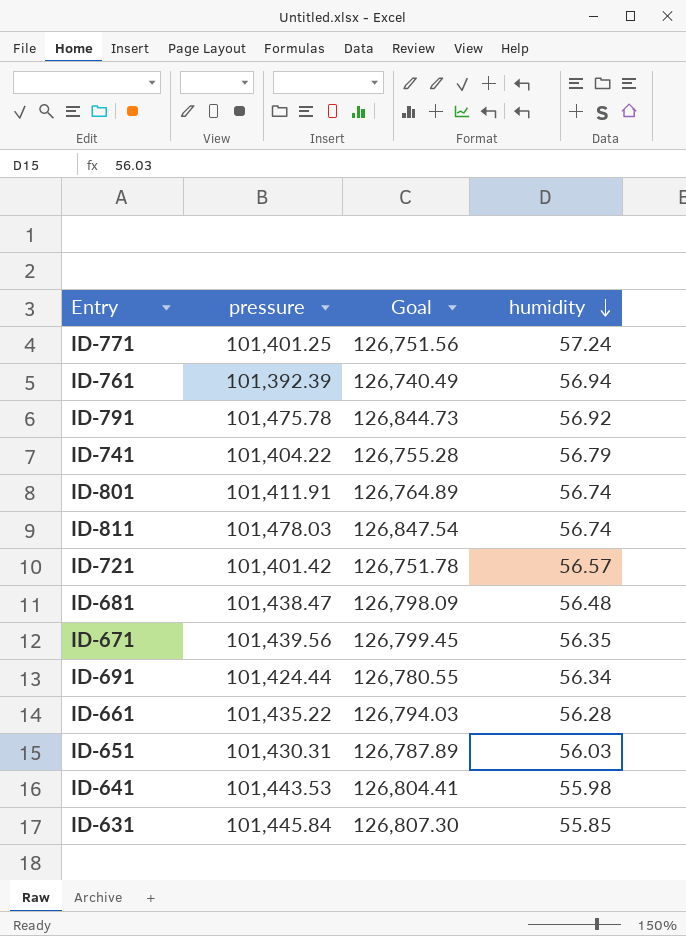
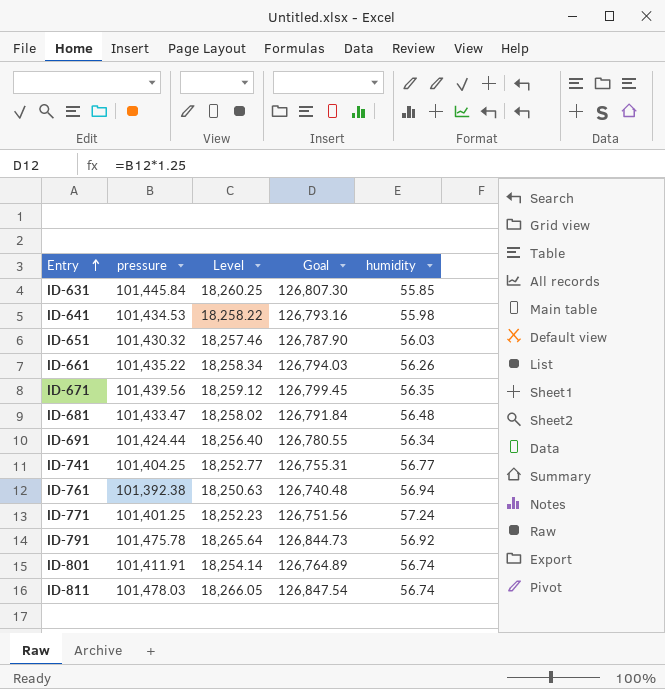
row order: humidity descending -> Entry ascending
column Level | formula: none -> [pressure] * 0.18
row ID-721: 101,401.42 | 126,751.78 | 56.57 -> none
ID-641 | pressure: 101,443.53 -> 101,434.53
ID-641 | Goal: 126,804.41 -> 126,793.16
ID-651 | pressure: 101,430.31 -> 101,430.32
ID-651 | Goal: 126,787.89 -> 126,787.90
ID-661 | humidity: 56.28 -> 56.26
ID-681 | pressure: 101,438.47 -> 101,433.47
ID-681 | Goal: 126,798.09 -> 126,791.84
ID-741 | pressure: 101,404.22 -> 101,404.25
ID-741 | Goal: 126,755.28 -> 126,755.31
ID-741 | humidity: 56.79 -> 56.77
ID-761 | pressure: 101,392.39 -> 101,392.38
ID-761 | Goal: 126,740.49 -> 126,740.48

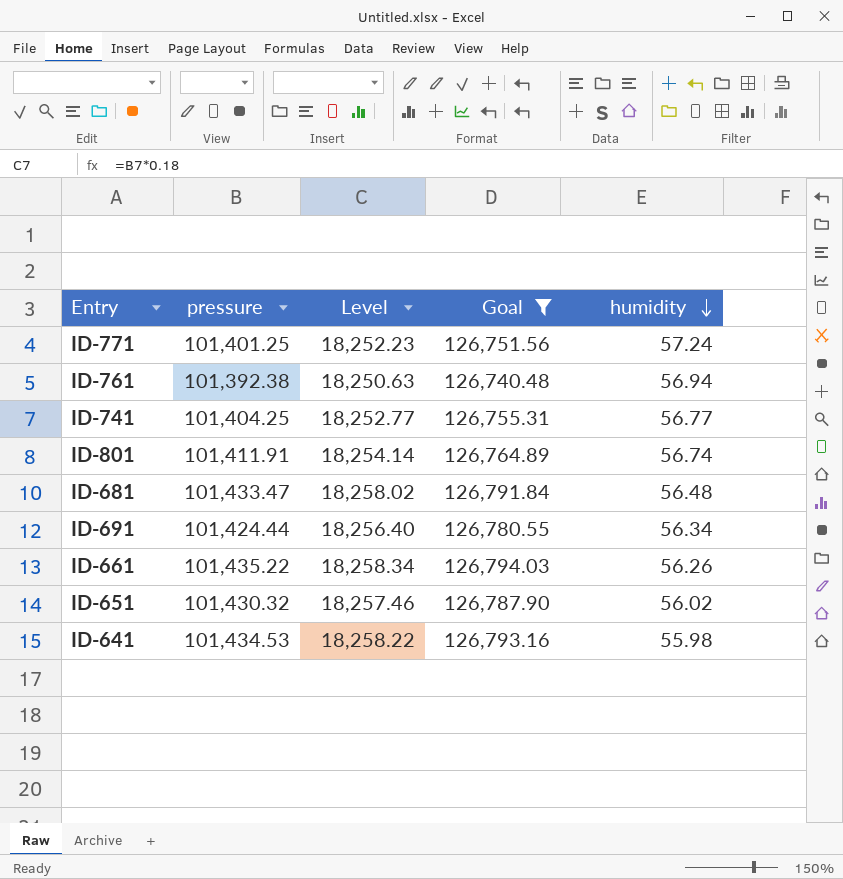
filter: none -> Goal <= 126,794.03
row order: Entry ascending -> humidity descending
ID-651 | humidity: 56.03 -> 56.02

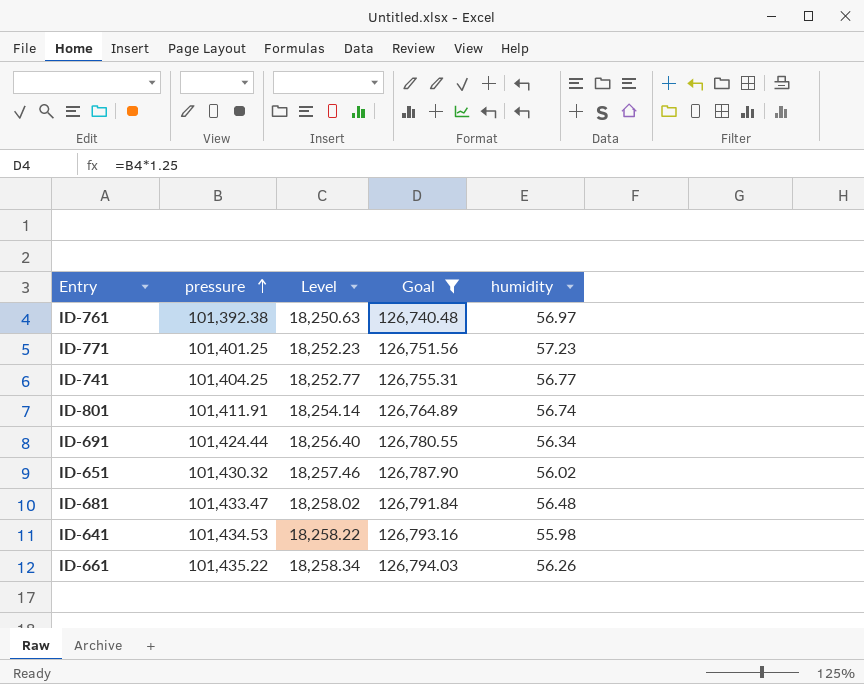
row order: humidity descending -> pressure ascending
ID-761 | humidity: 56.94 -> 56.97
ID-771 | humidity: 57.24 -> 57.23

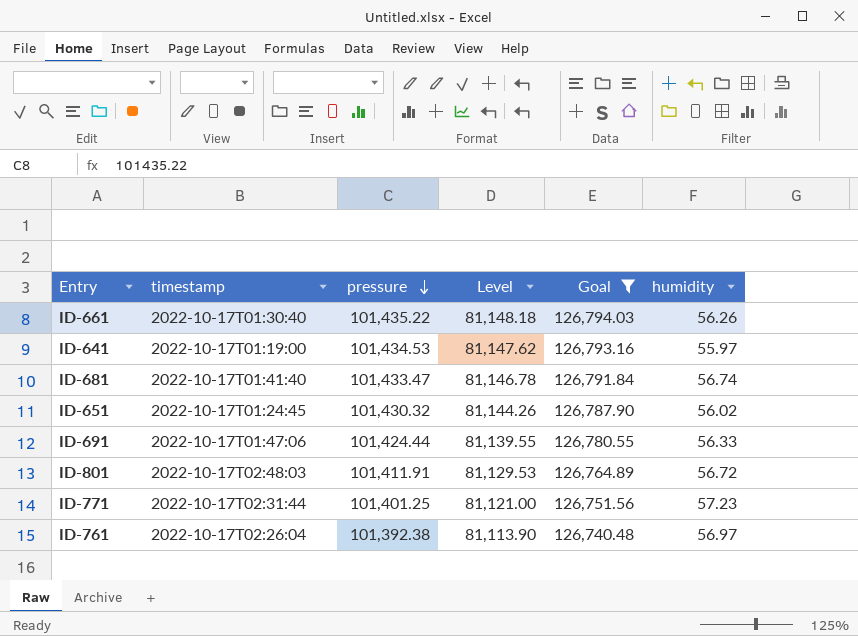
row order: pressure ascending -> pressure descending
column timestamp | position: none -> 2
column Level | formula: [pressure] * 0.18 -> [pressure] * 0.8
row ID-741: 101,404.25 | 18,252.77 | 126,755.31 | 56.77 -> none
ID-641 | humidity: 55.98 -> 55.97
ID-681 | humidity: 56.48 -> 56.74
ID-691 | humidity: 56.34 -> 56.33
ID-801 | humidity: 56.74 -> 56.72

